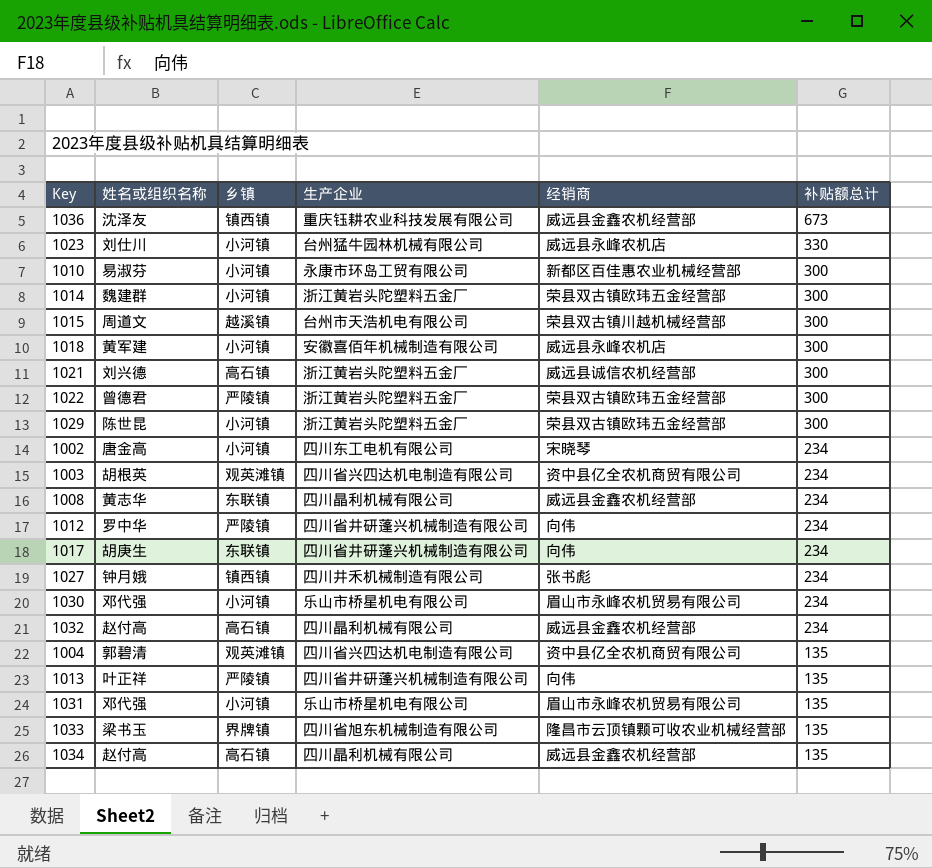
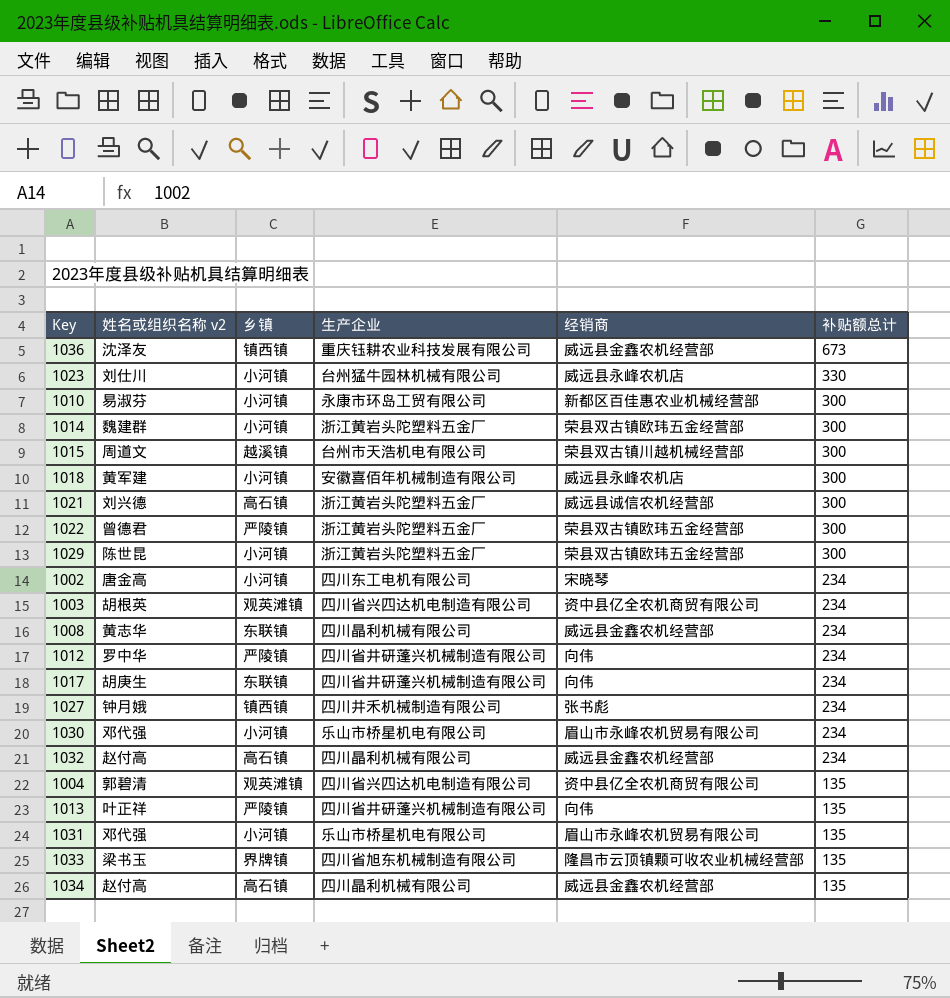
column name: 姓名或组织名称 -> 姓名或组织名称 v2

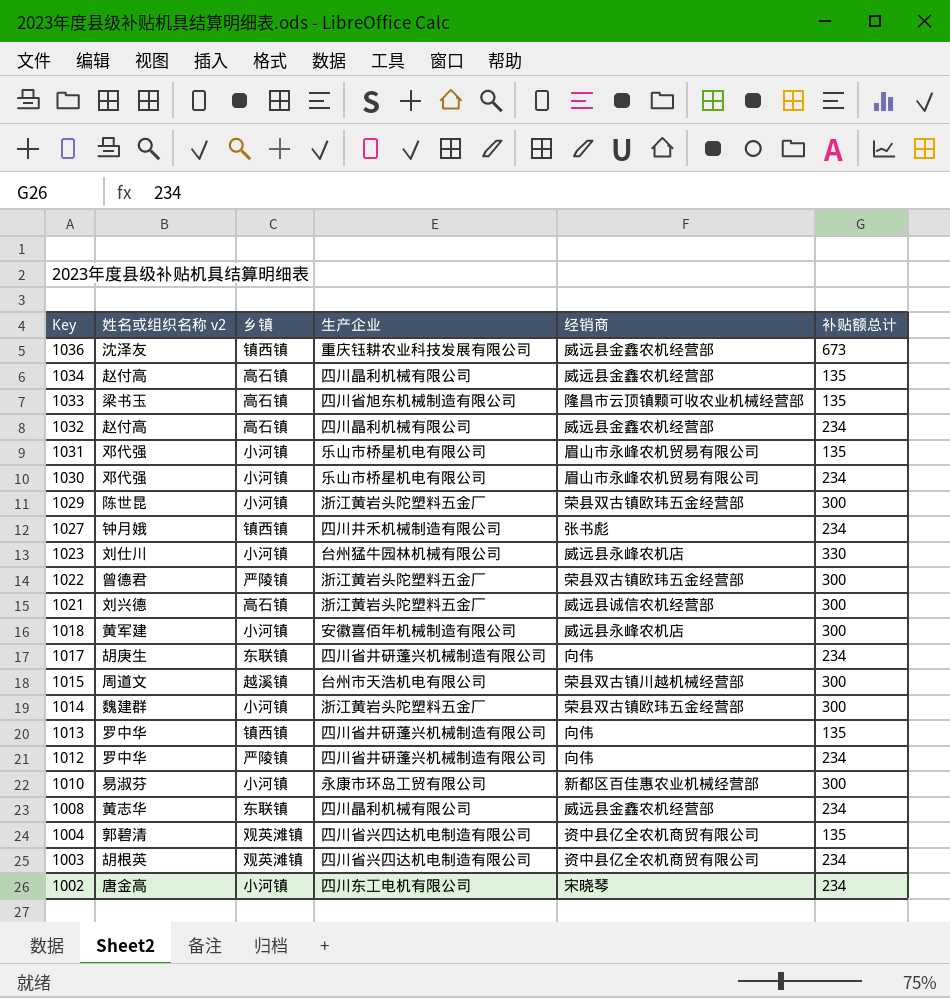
row order: 补贴额总计 descending -> Key descending
1033 | 乡镇: 界牌镇 -> 高石镇
1013 | 姓名或组织名称 v2: 叶正祥 -> 罗中华
1013 | 乡镇: 严陵镇 -> 镇西镇

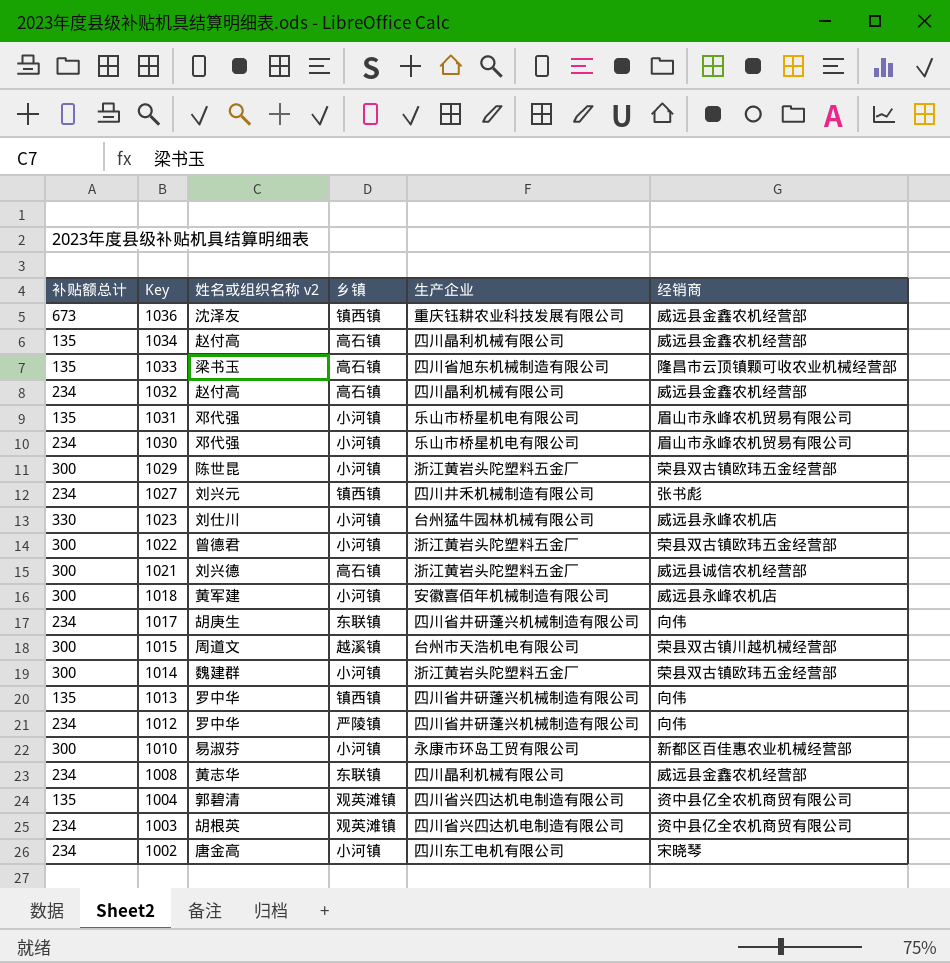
column 补贴额总计 | position: 6 -> 1
1027 | 姓名或组织名称 v2: 钟月娥 -> 刘兴元
1022 | 乡镇: 严陵镇 -> 小河镇

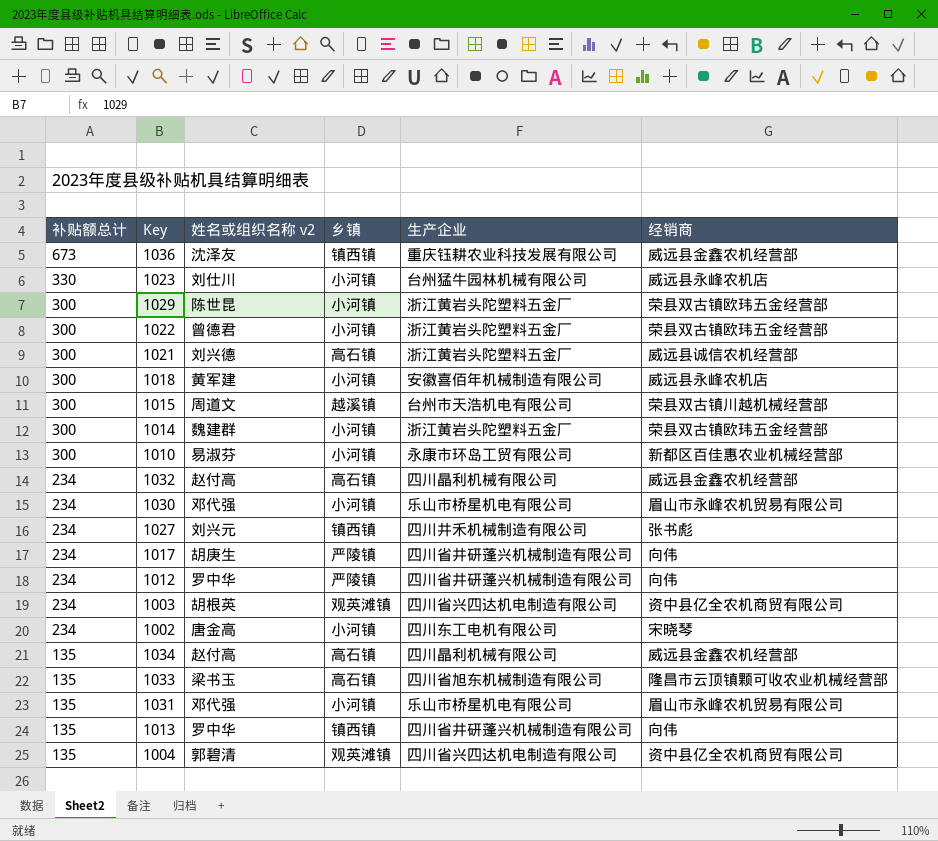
row order: Key descending -> 补贴额总计 descending
row 1008: 234 | 黄志华 | 东联镇 | 四川晶利机械有限公司 | 威远县金鑫农机经营部 -> none
1017 | 乡镇: 东联镇 -> 严陵镇

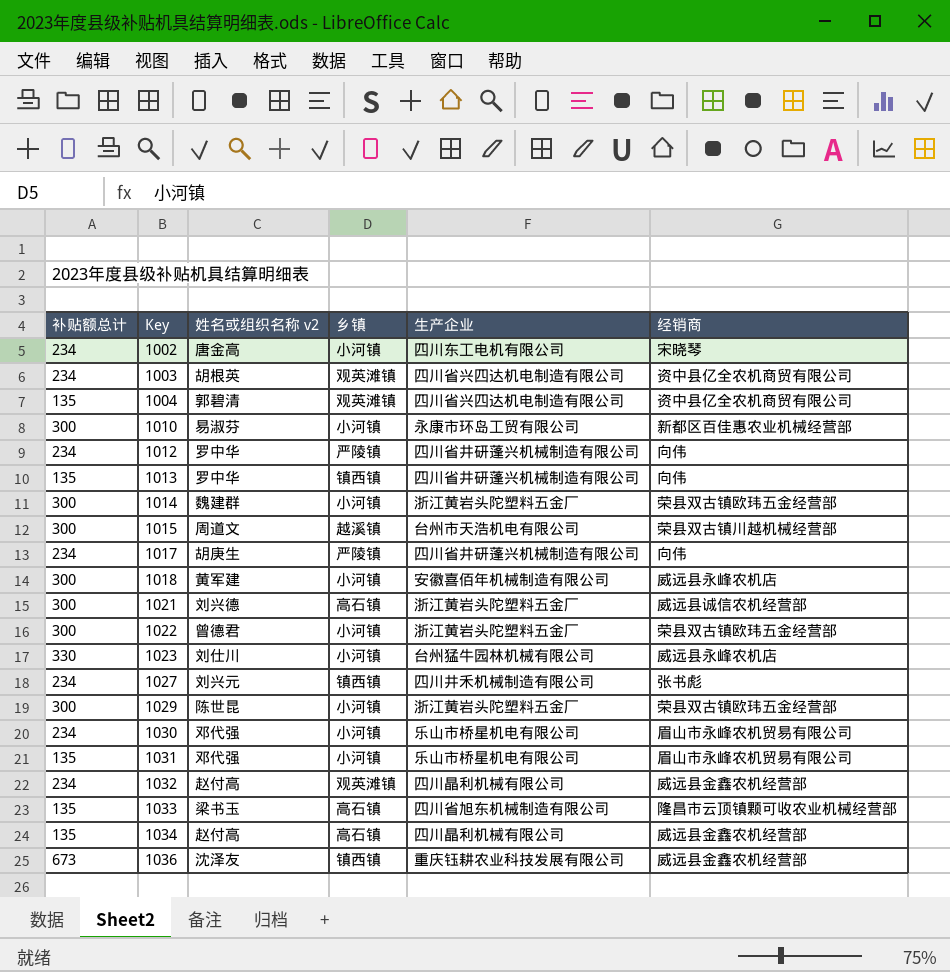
row order: 补贴额总计 descending -> Key ascending
1032 | 乡镇: 高石镇 -> 观英滩镇

